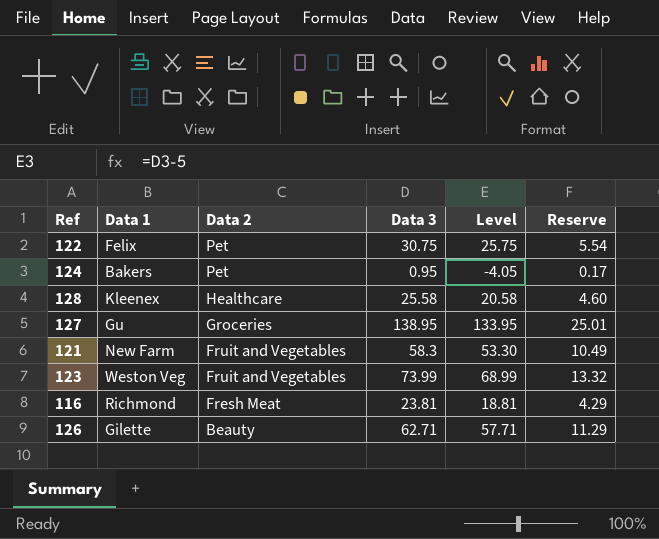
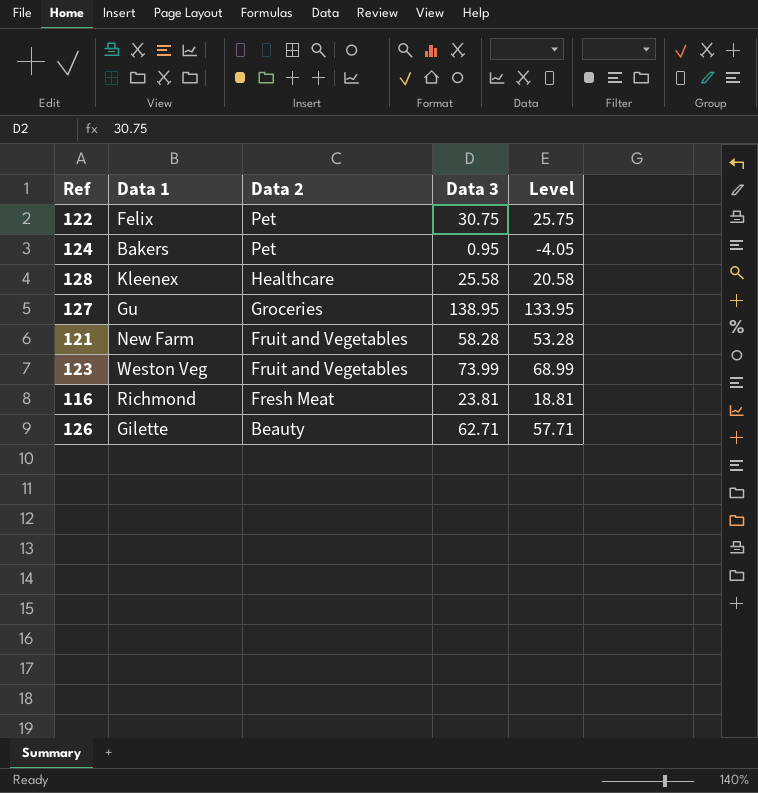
column Reserve | formula: [Data 3] * 0.18 -> none
121 | Data 3: 58.3 -> 58.28
121 | Level: 53.30 -> 53.28

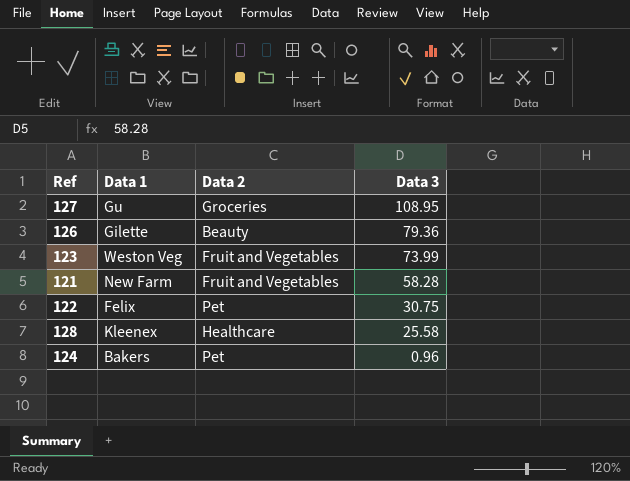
row order: Data 2 descending -> Data 3 descending
column Level | formula: [Data 3] - 5 -> none
row 116: Richmond | Fresh Meat | 23.81 | 18.81 -> none
127 | Data 3: 138.95 -> 108.95
126 | Data 3: 62.71 -> 79.36
124 | Data 3: 0.95 -> 0.96

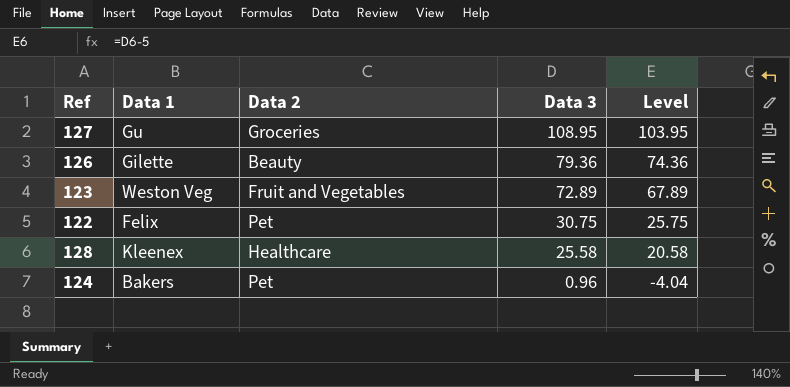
column Level | formula: none -> [Data 3] - 5
row 121: New Farm | Fruit and Vegetables | 58.28 -> none
123 | Data 3: 73.99 -> 72.89

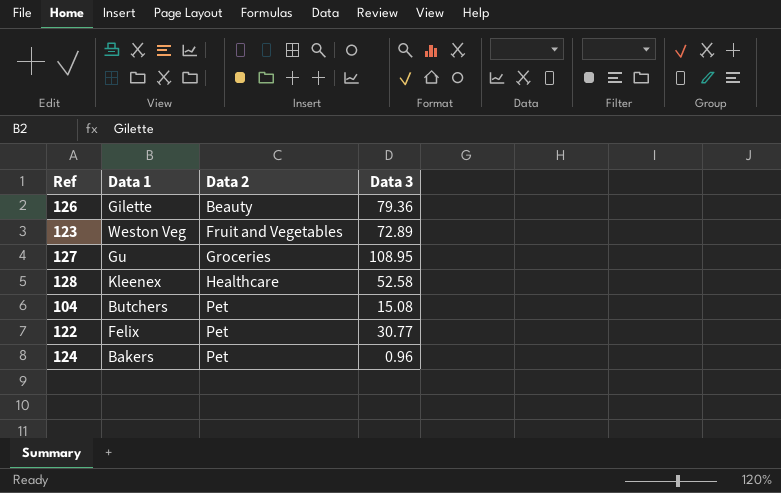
row order: Data 3 descending -> Data 2 ascending
column Level | formula: [Data 3] - 5 -> none
128 | Data 3: 25.58 -> 52.58
row 104: none -> Butchers | Pet | 15.08
122 | Data 3: 30.75 -> 30.77

